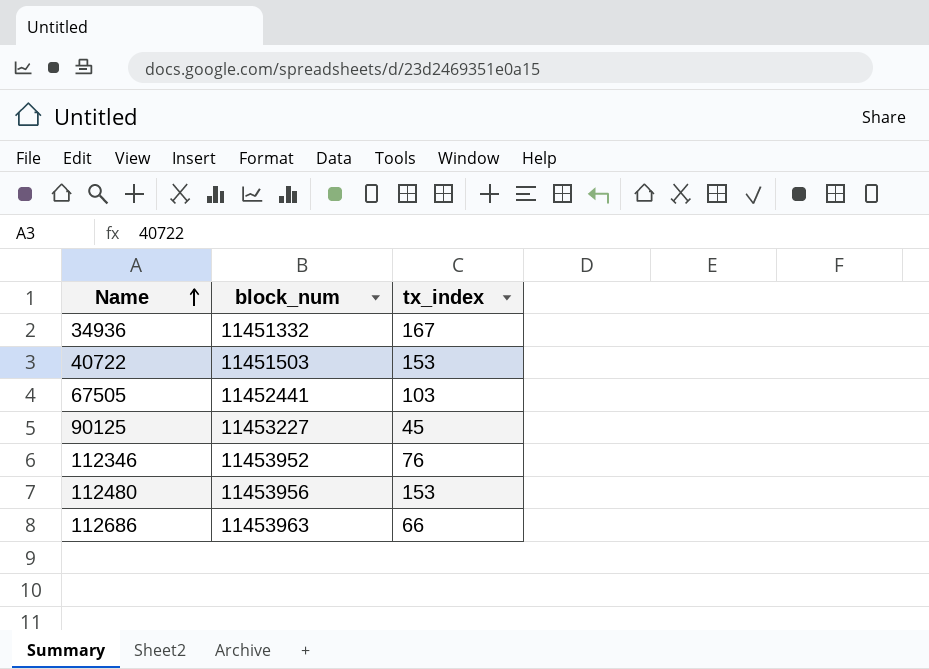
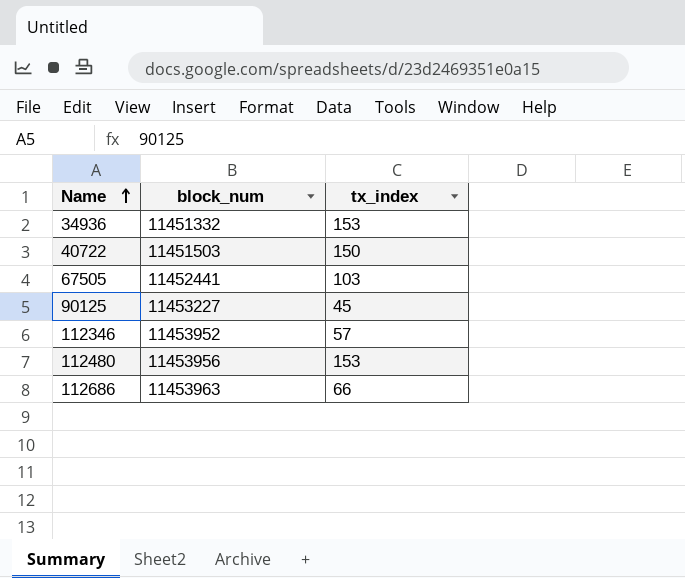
34936 | tx_index: 167 -> 153
40722 | tx_index: 153 -> 150
112346 | tx_index: 76 -> 57

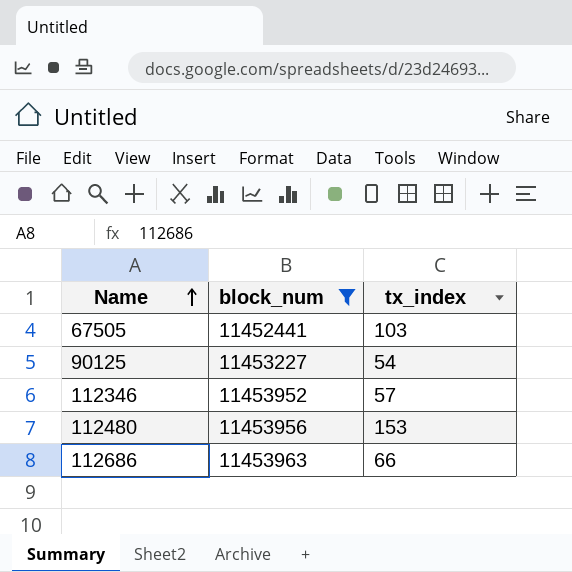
filter: none -> block_num >= 11452441
90125 | tx_index: 45 -> 54

